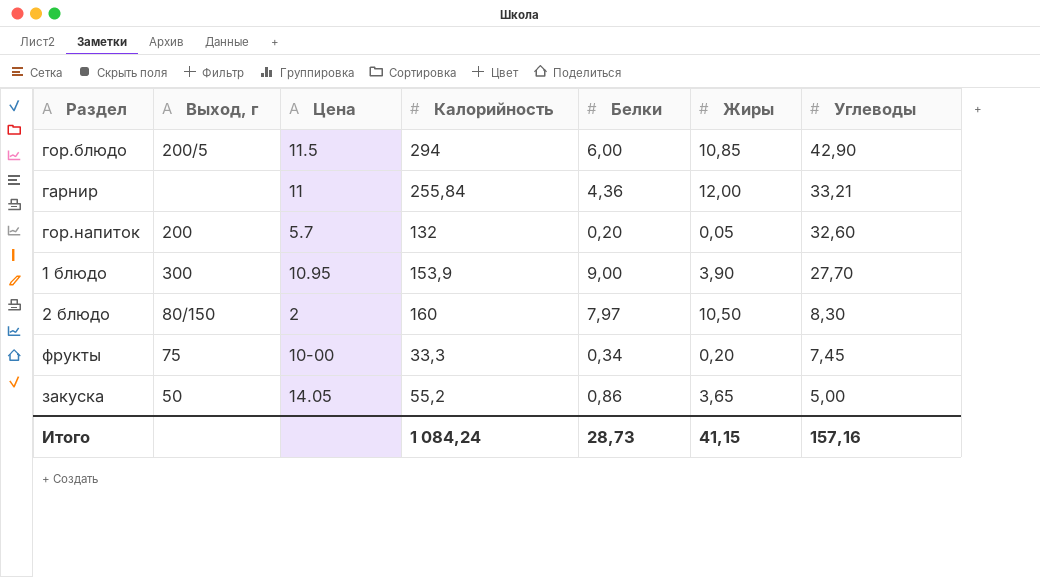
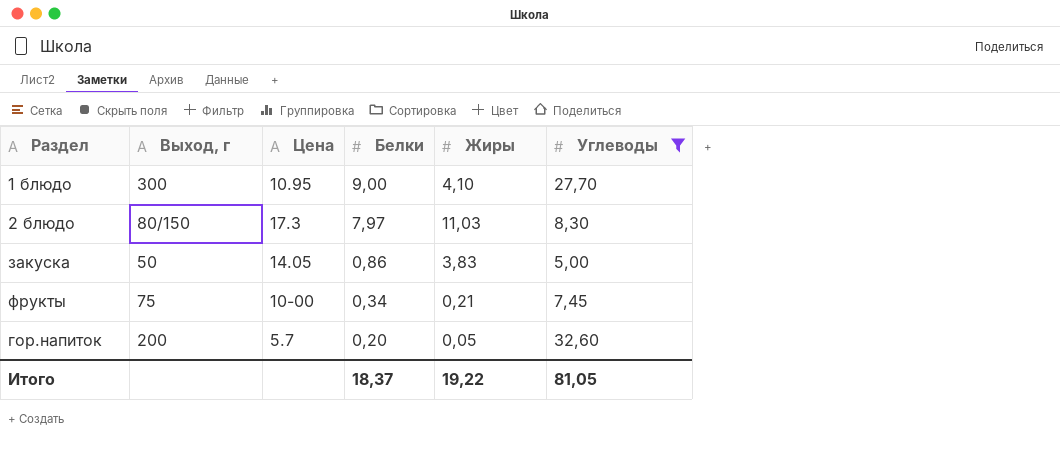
filter: none -> Углеводы <= 32,60
row order: Углеводы descending -> Белки descending
column Калорийность | position: 4 -> none
1 блюдо | Жиры: 3,90 -> 4,10
2 блюдо | Цена: 2 -> 17.3
2 блюдо | Жиры: 10,50 -> 11,03
закуска | Жиры: 3,65 -> 3,83
фрукты | Жиры: 0,20 -> 0,21
Итого | Белки: 28,73 -> 18,37
Итого | Жиры: 41,15 -> 19,22
Итого | Углеводы: 157,16 -> 81,05

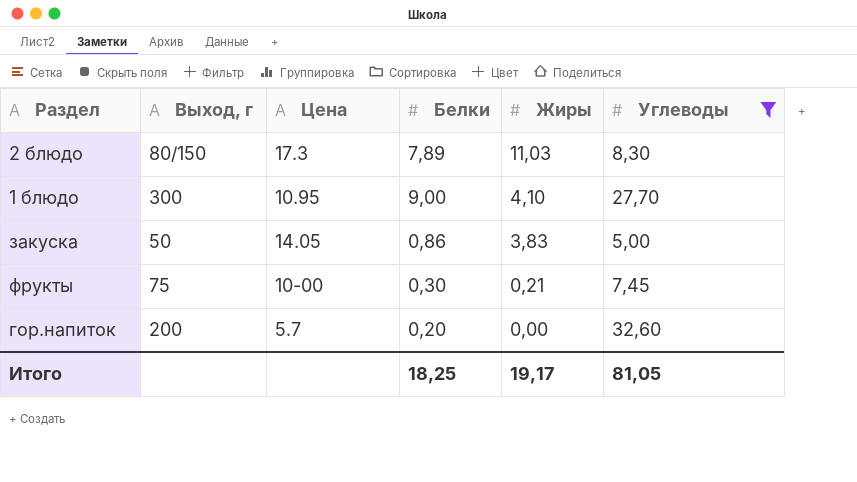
row order: Белки descending -> Жиры descending
2 блюдо | Белки: 7,97 -> 7,89
фрукты | Белки: 0,34 -> 0,30
гор.напиток | Жиры: 0,05 -> 0,00
Итого | Белки: 18,37 -> 18,25
Итого | Жиры: 19,22 -> 19,17

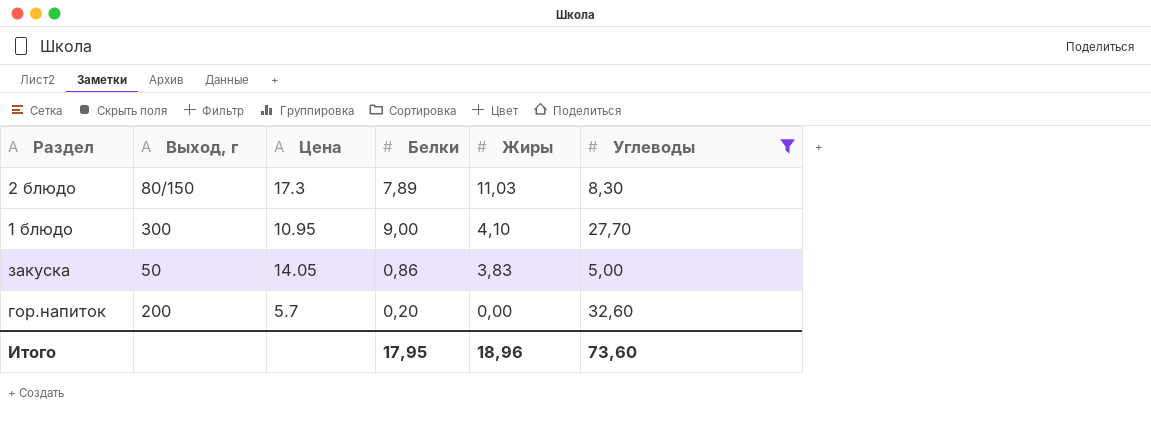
row фрукты: 75 | 10-00 | 0,30 | 0,21 | 7,45 -> none
Итого | Белки: 18,25 -> 17,95
Итого | Жиры: 19,17 -> 18,96
Итого | Углеводы: 81,05 -> 73,60

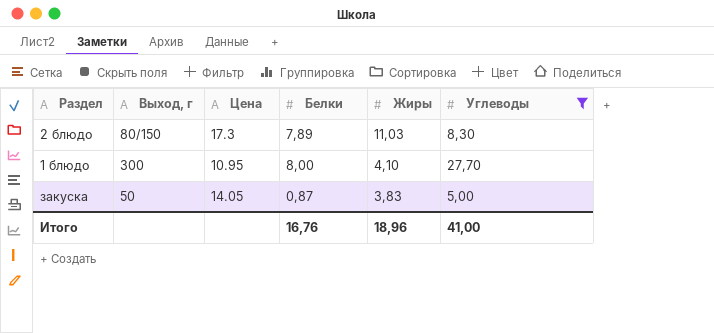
row гор.напиток: 200 | 5.7 | 0,20 | 0,00 | 32,60 -> none
1 блюдо | Белки: 9,00 -> 8,00
закуска | Белки: 0,86 -> 0,87
Итого | Белки: 17,95 -> 16,76
Итого | Углеводы: 73,60 -> 41,00

